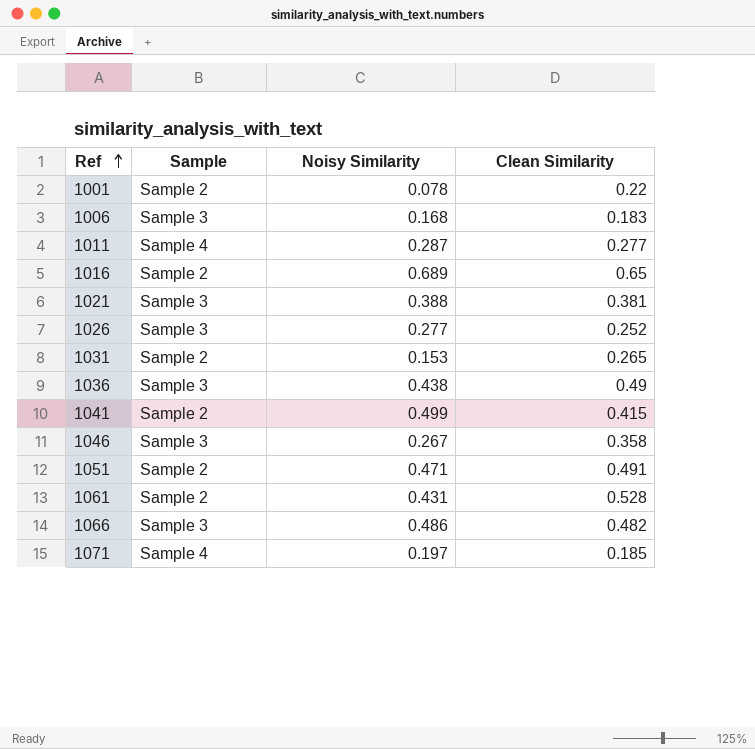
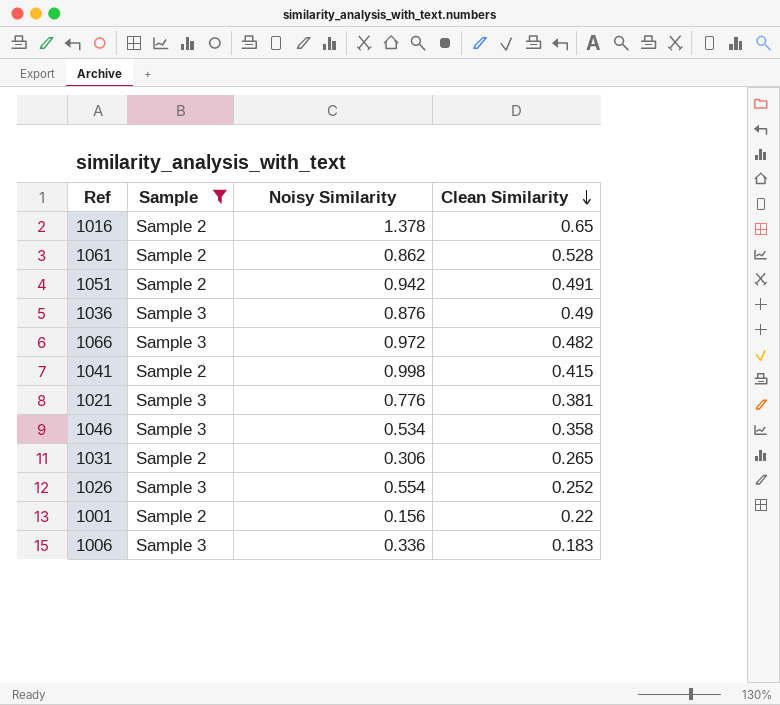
filter: none -> Sample != Sample 4
row order: Ref ascending -> Clean Similarity descending
1016 | Noisy Similarity: 0.689 -> 1.378
1061 | Noisy Similarity: 0.431 -> 0.862
1051 | Noisy Similarity: 0.471 -> 0.942
1036 | Noisy Similarity: 0.438 -> 0.876
1066 | Noisy Similarity: 0.486 -> 0.972
1041 | Noisy Similarity: 0.499 -> 0.998
1021 | Noisy Similarity: 0.388 -> 0.776
1046 | Noisy Similarity: 0.267 -> 0.534
1031 | Noisy Similarity: 0.153 -> 0.306
1026 | Noisy Similarity: 0.277 -> 0.554
1001 | Noisy Similarity: 0.078 -> 0.156
1006 | Noisy Similarity: 0.168 -> 0.336

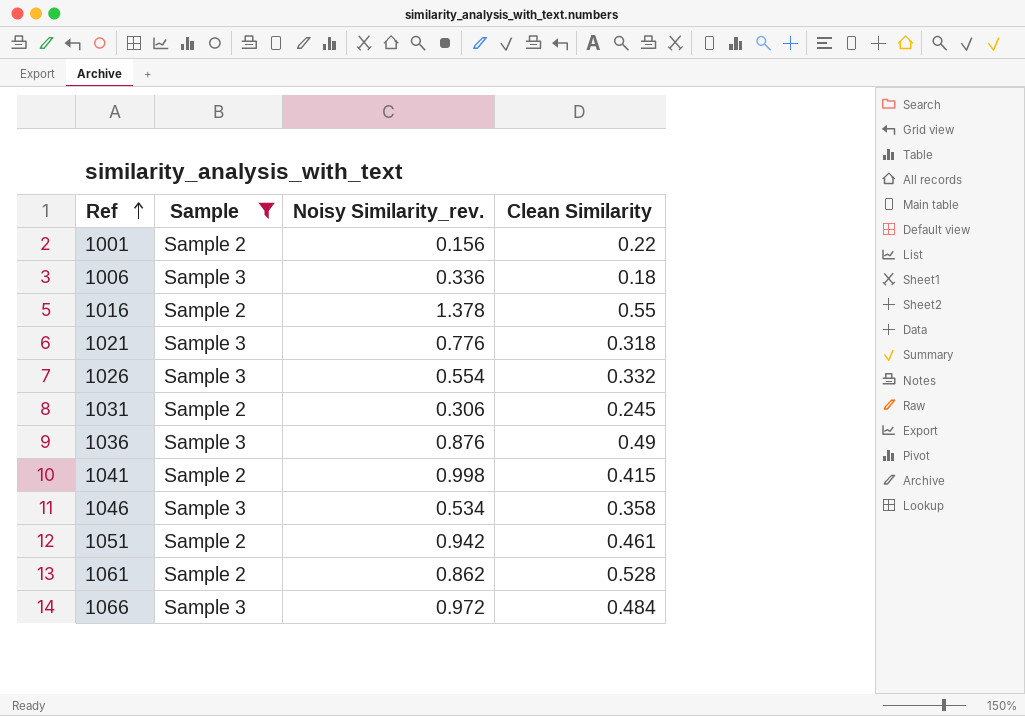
row order: Clean Similarity descending -> Ref ascending
column name: Noisy Similarity -> Noisy Similarity_rev.
1006 | Clean Similarity: 0.183 -> 0.18
1016 | Clean Similarity: 0.65 -> 0.55
1021 | Clean Similarity: 0.381 -> 0.318
1026 | Clean Similarity: 0.252 -> 0.332
1031 | Clean Similarity: 0.265 -> 0.245
1051 | Clean Similarity: 0.491 -> 0.461
1066 | Clean Similarity: 0.482 -> 0.484

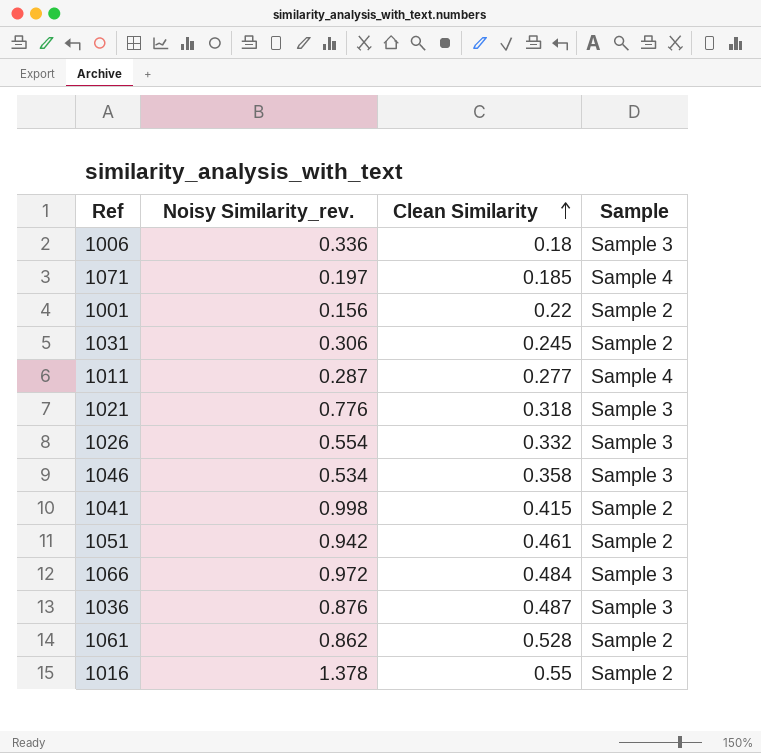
filter: Sample != Sample 4 -> none
row order: Ref ascending -> Clean Similarity ascending
column Sample | position: 2 -> 4
1036 | Clean Similarity: 0.49 -> 0.487

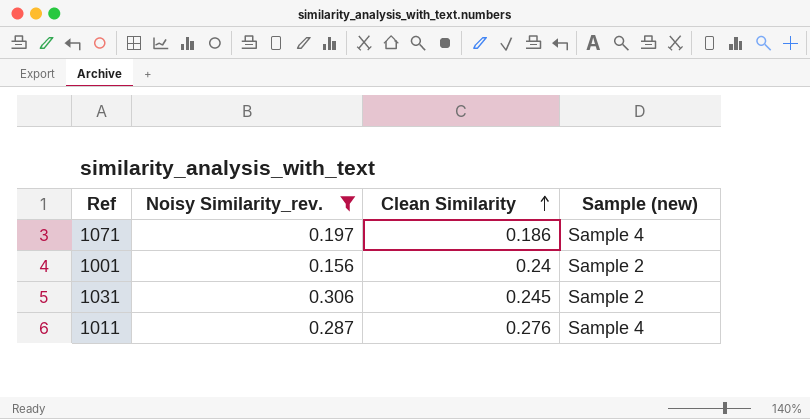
filter: none -> Noisy Similarity_rev. <= 0.306
column name: Sample -> Sample (new)
1071 | Clean Similarity: 0.185 -> 0.186
1001 | Clean Similarity: 0.22 -> 0.24
1011 | Clean Similarity: 0.277 -> 0.276

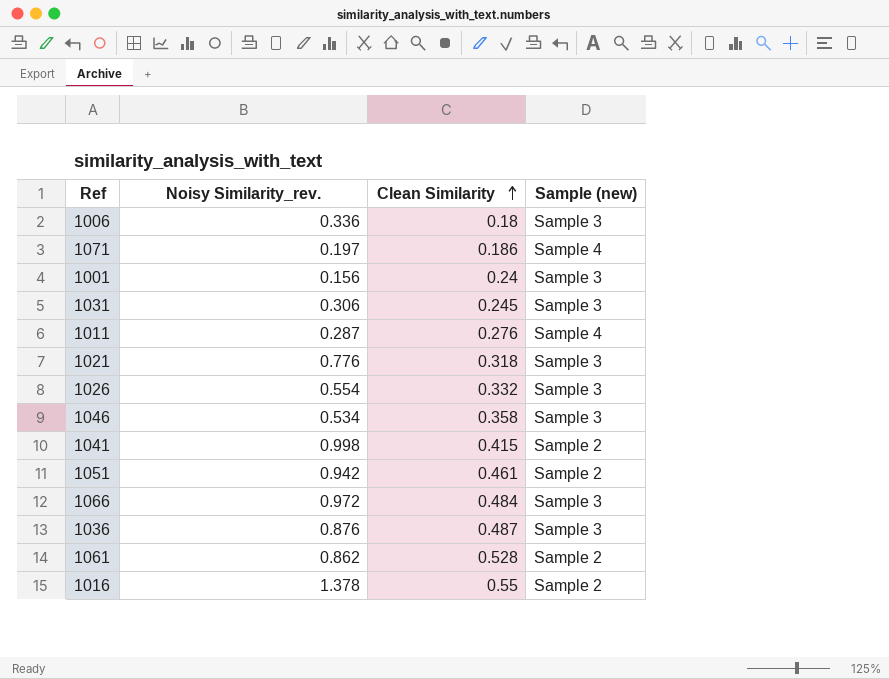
filter: Noisy Similarity_rev. <= 0.306 -> none
1001 | Sample (new): Sample 2 -> Sample 3
1031 | Sample (new): Sample 2 -> Sample 3

